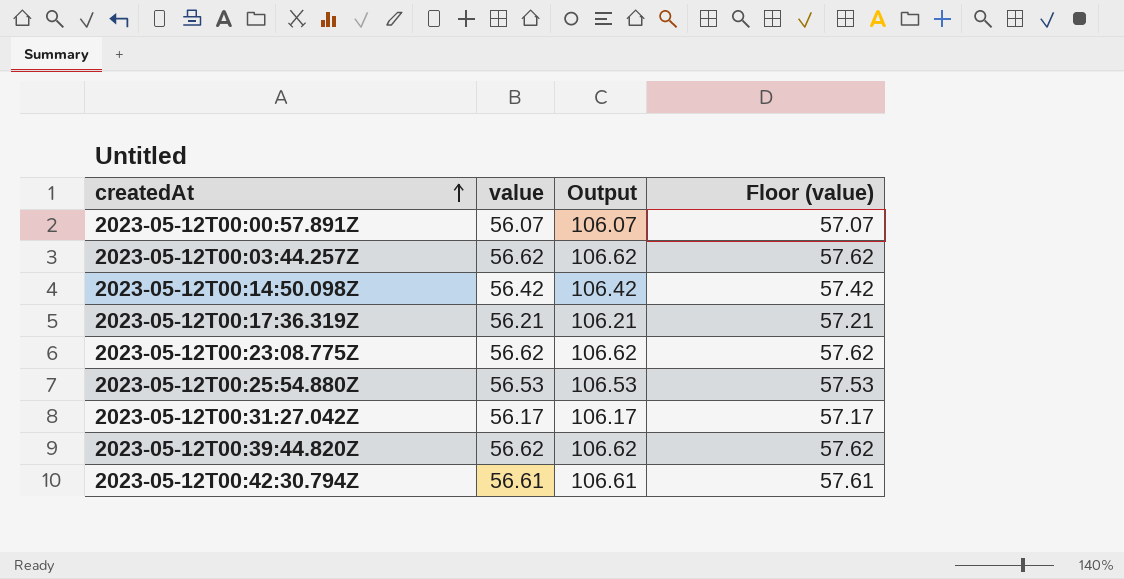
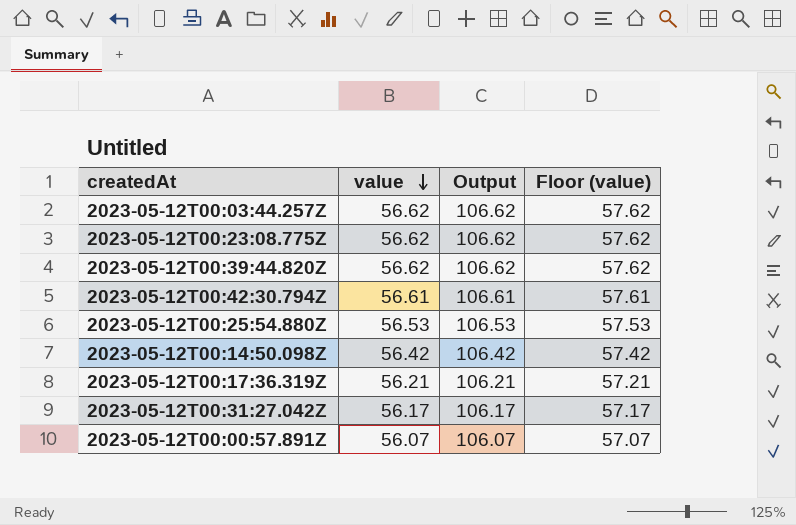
row order: createdAt ascending -> value descending

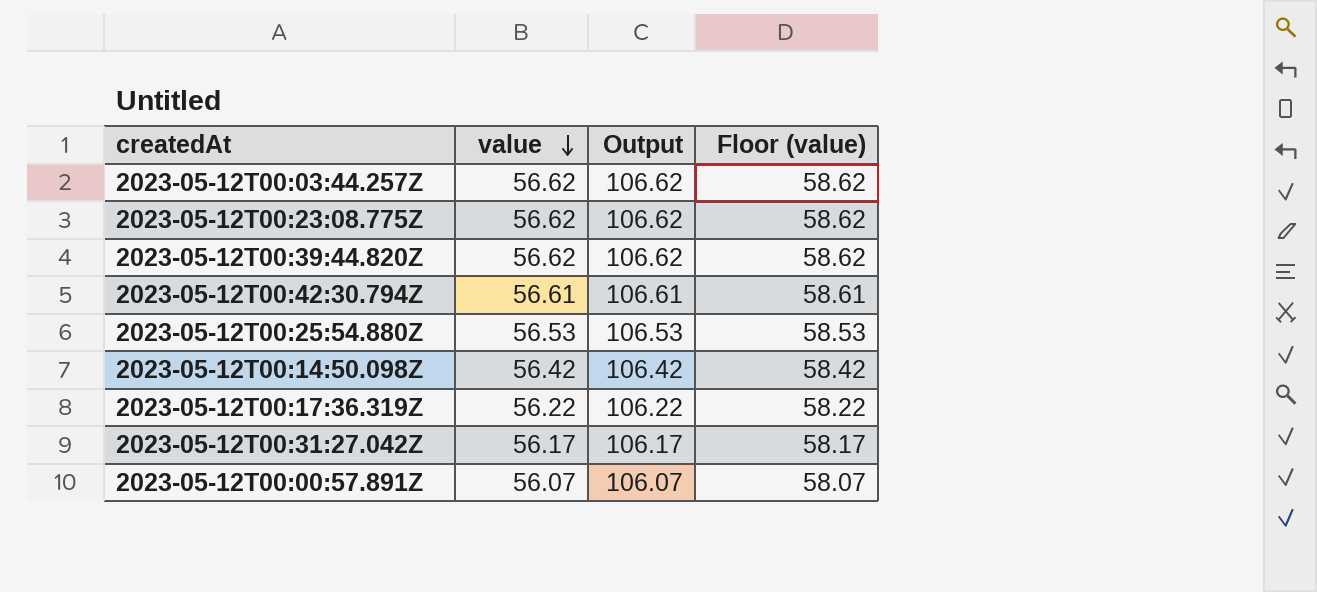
column Floor (value) | formula: [value] + 1 -> [value] + 2
2023-05-12T00:17:36.319Z | value: 56.21 -> 56.22
2023-05-12T00:17:36.319Z | Output: 106.21 -> 106.22

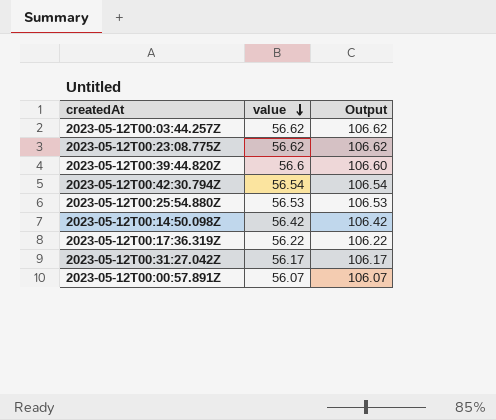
column Floor (value) | formula: [value] + 2 -> none
2023-05-12T00:39:44.820Z | value: 56.62 -> 56.6
2023-05-12T00:39:44.820Z | Output: 106.62 -> 106.60
2023-05-12T00:42:30.794Z | value: 56.61 -> 56.54
2023-05-12T00:42:30.794Z | Output: 106.61 -> 106.54

